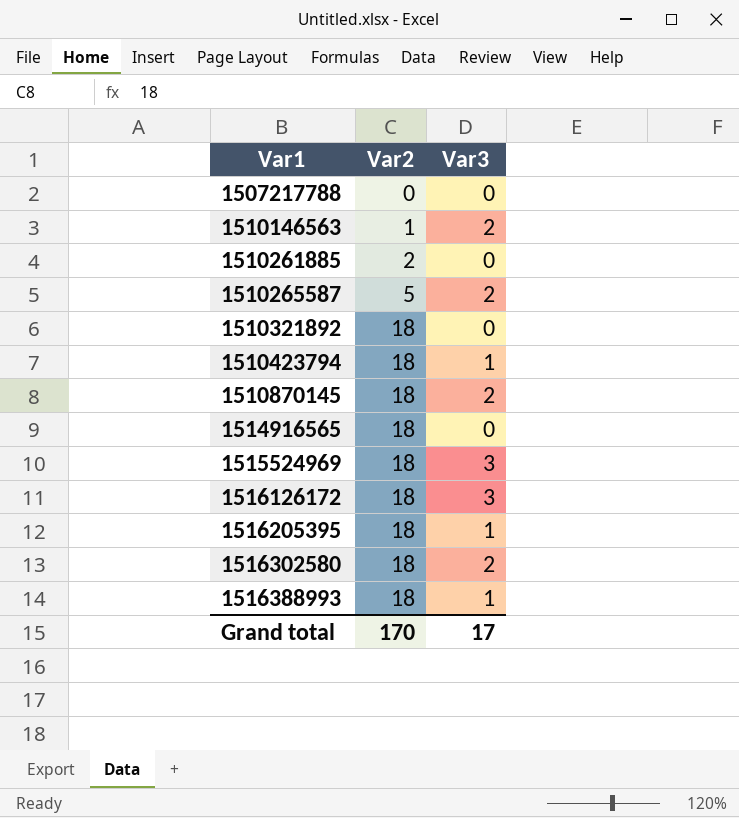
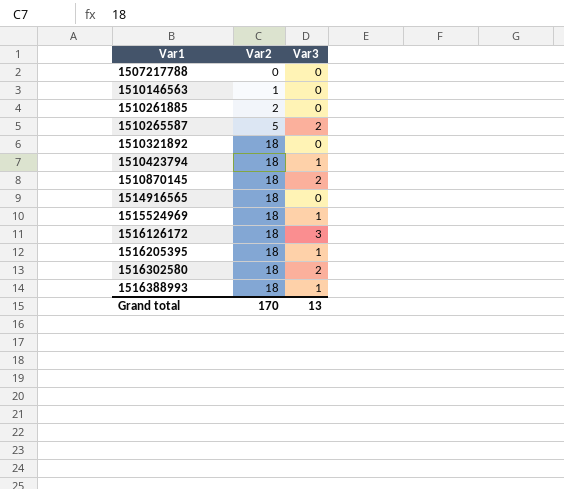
1510146563 | Var3: 2 -> 0
1515524969 | Var3: 3 -> 1
Grand total | Var3: 17 -> 13

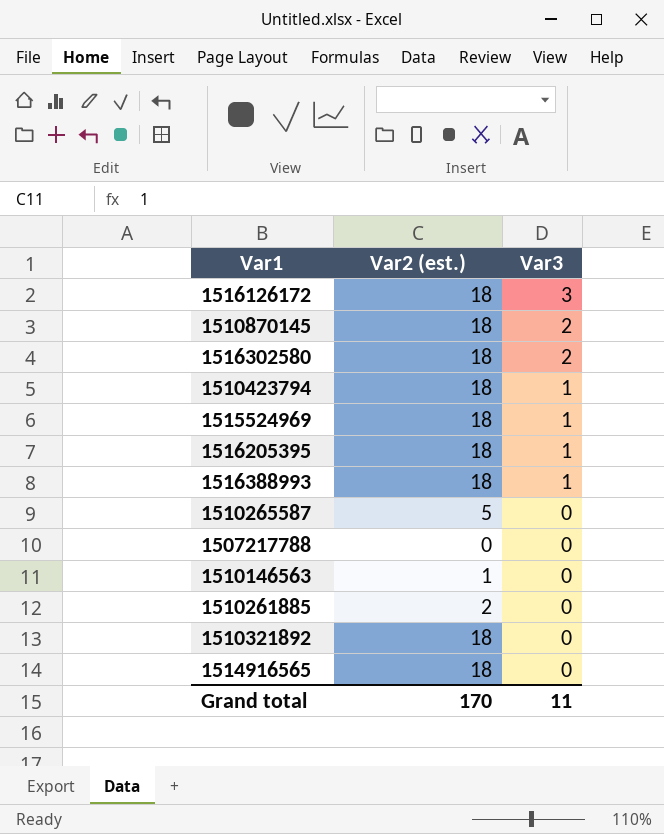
row order: Var1 ascending -> Var3 descending
column name: Var2 -> Var2 (est.)
1510265587 | Var3: 2 -> 0
Grand total | Var3: 13 -> 11

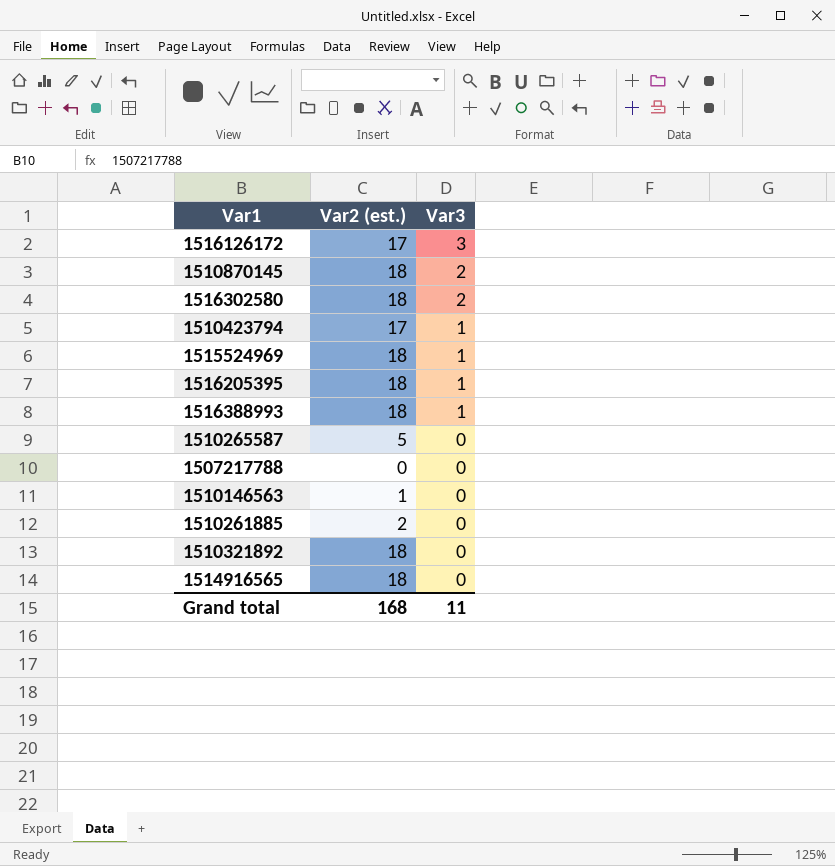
1516126172 | Var2 (est.): 18 -> 17
1510423794 | Var2 (est.): 18 -> 17
Grand total | Var2 (est.): 170 -> 168

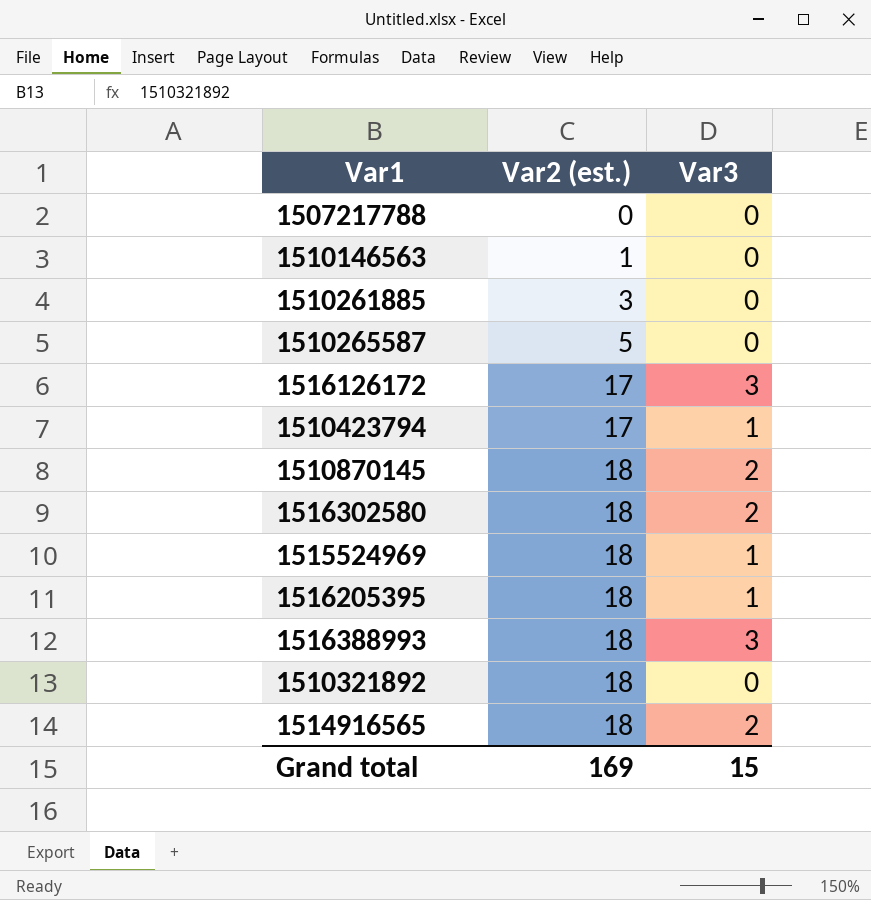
row order: Var3 descending -> Var2 (est.) ascending
1510261885 | Var2 (est.): 2 -> 3
1516388993 | Var3: 1 -> 3
1514916565 | Var3: 0 -> 2
Grand total | Var2 (est.): 168 -> 169
Grand total | Var3: 11 -> 15

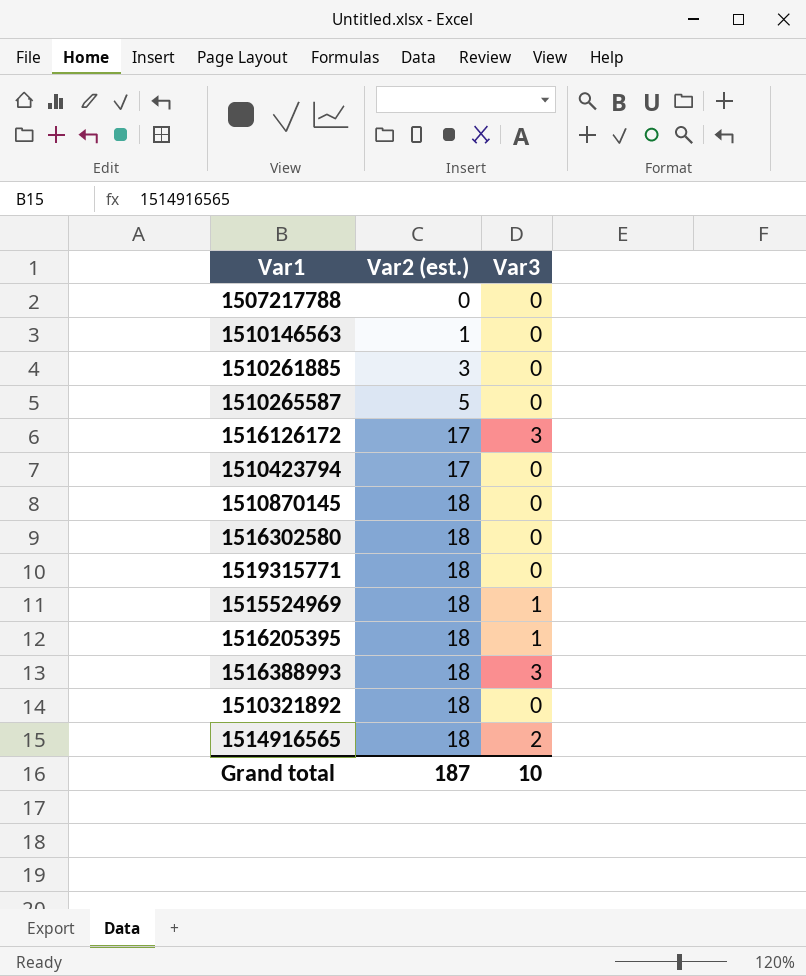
1510423794 | Var3: 1 -> 0
1510870145 | Var3: 2 -> 0
1516302580 | Var3: 2 -> 0
row 1519315771: none -> 18 | 0
Grand total | Var2 (est.): 169 -> 187
Grand total | Var3: 15 -> 10

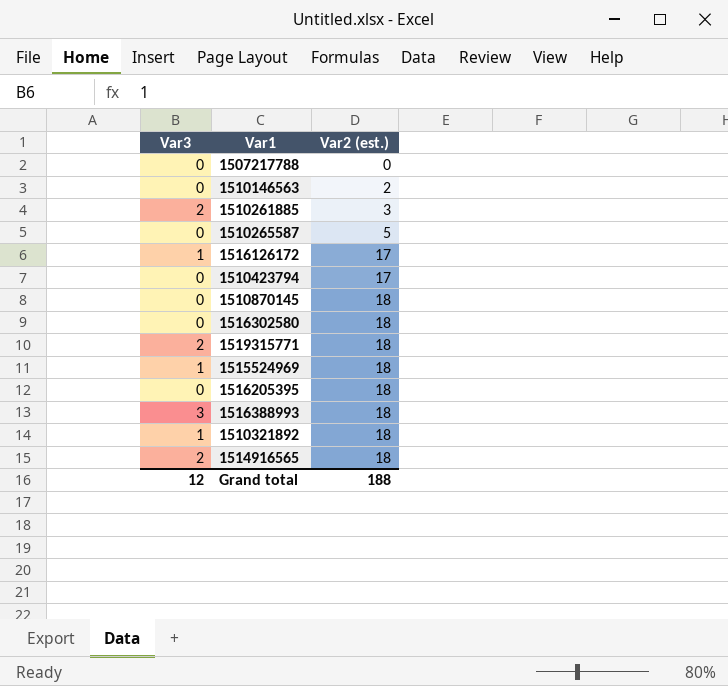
column Var3 | position: 3 -> 1
1510146563 | Var2 (est.): 1 -> 2
1510261885 | Var3: 0 -> 2
1516126172 | Var3: 3 -> 1
1519315771 | Var3: 0 -> 2
1516205395 | Var3: 1 -> 0
1510321892 | Var3: 0 -> 1
Grand total | Var3: 10 -> 12
Grand total | Var2 (est.): 187 -> 188

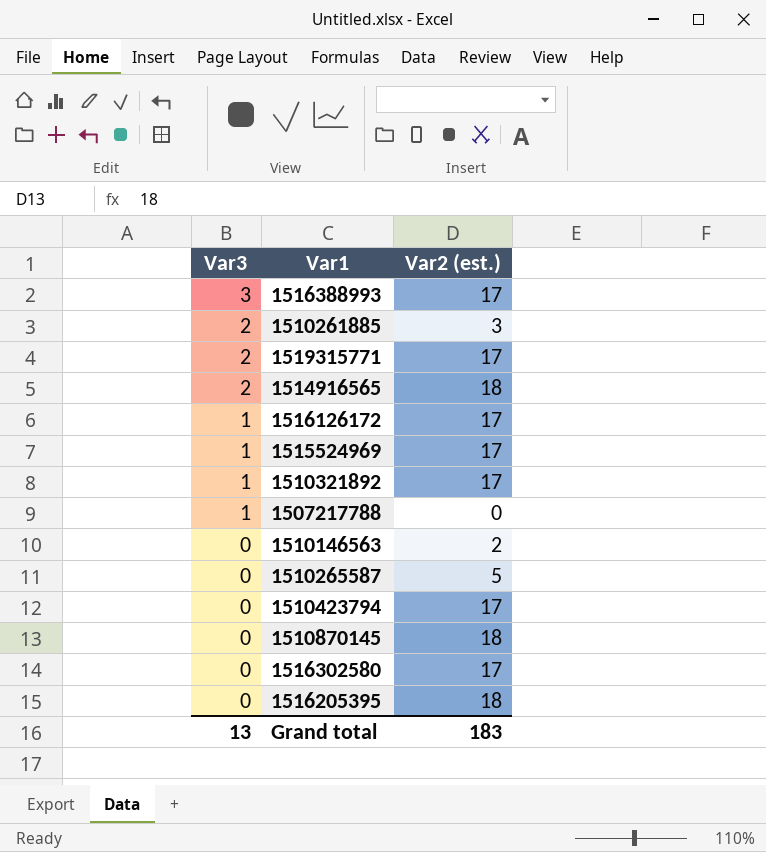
row order: Var2 (est.) ascending -> Var3 descending
1516388993 | Var2 (est.): 18 -> 17
1519315771 | Var2 (est.): 18 -> 17
1515524969 | Var2 (est.): 18 -> 17
1510321892 | Var2 (est.): 18 -> 17
1507217788 | Var3: 0 -> 1
1516302580 | Var2 (est.): 18 -> 17
Grand total | Var3: 12 -> 13
Grand total | Var2 (est.): 188 -> 183

